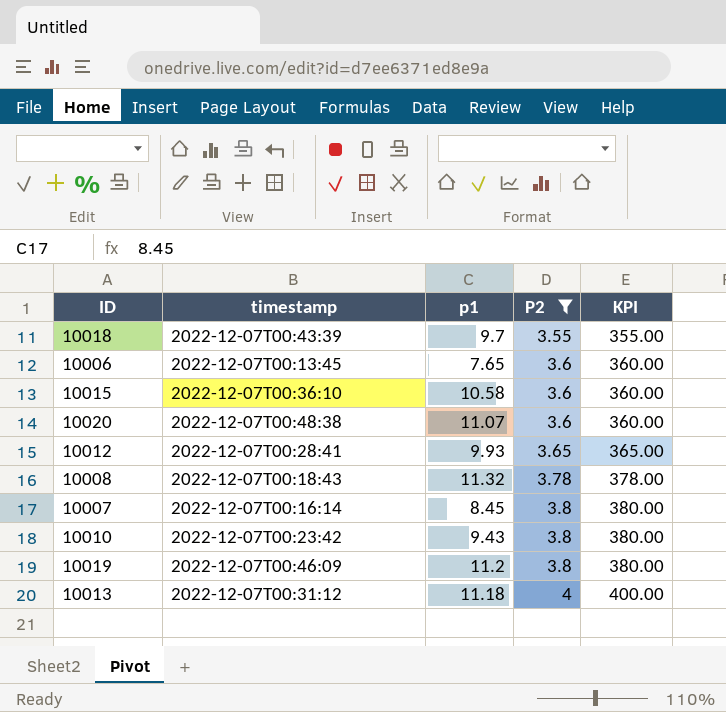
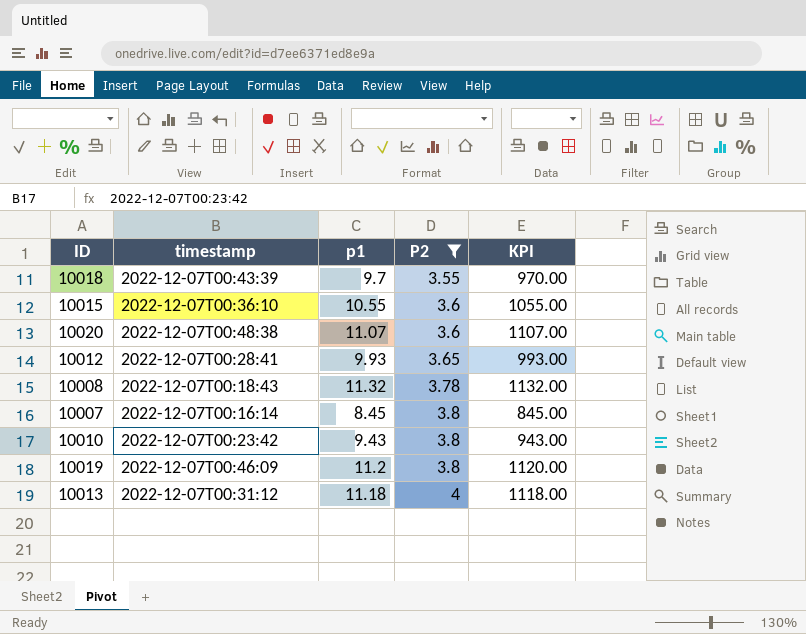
column KPI | formula: [P2] * 100 -> [p1] * 100
row 10006: 2022-12-07T00:13:45 | 7.65 | 3.6 | 360.00 -> none
10015 | p1: 10.58 -> 10.55

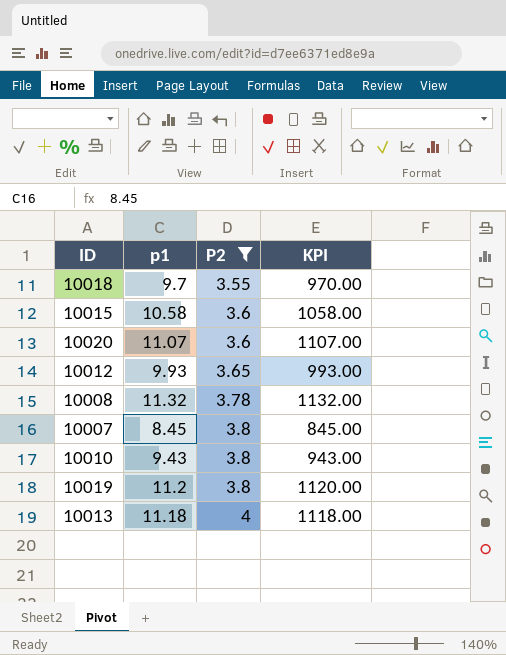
column timestamp | position: 2 -> none
10015 | p1: 10.55 -> 10.58
10015 | KPI: 1055.00 -> 1058.00

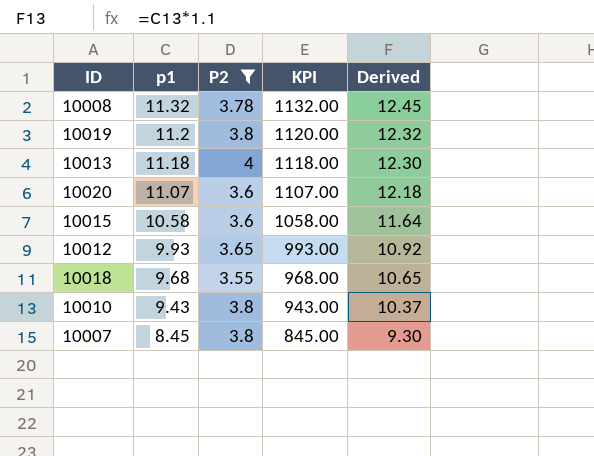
row order: P2 ascending -> p1 descending
column Derived | formula: none -> [p1] * 1.1
10018 | p1: 9.7 -> 9.68
10018 | KPI: 970.00 -> 968.00

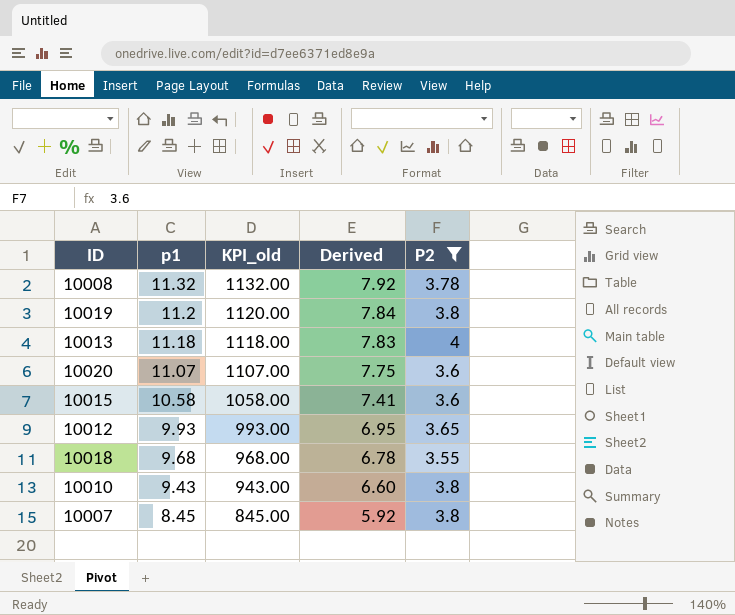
column name: KPI -> KPI_old
column Derived | formula: [p1] * 1.1 -> [p1] * 0.7
column P2 | position: 3 -> 5

